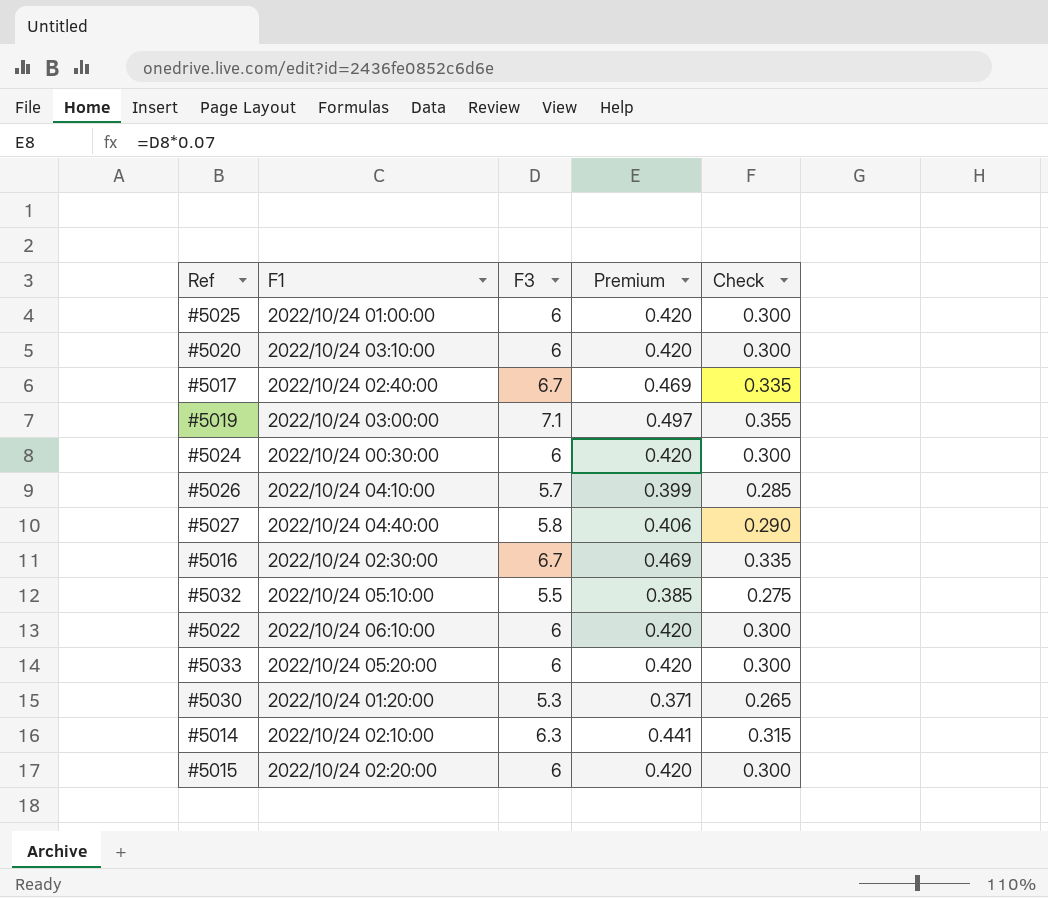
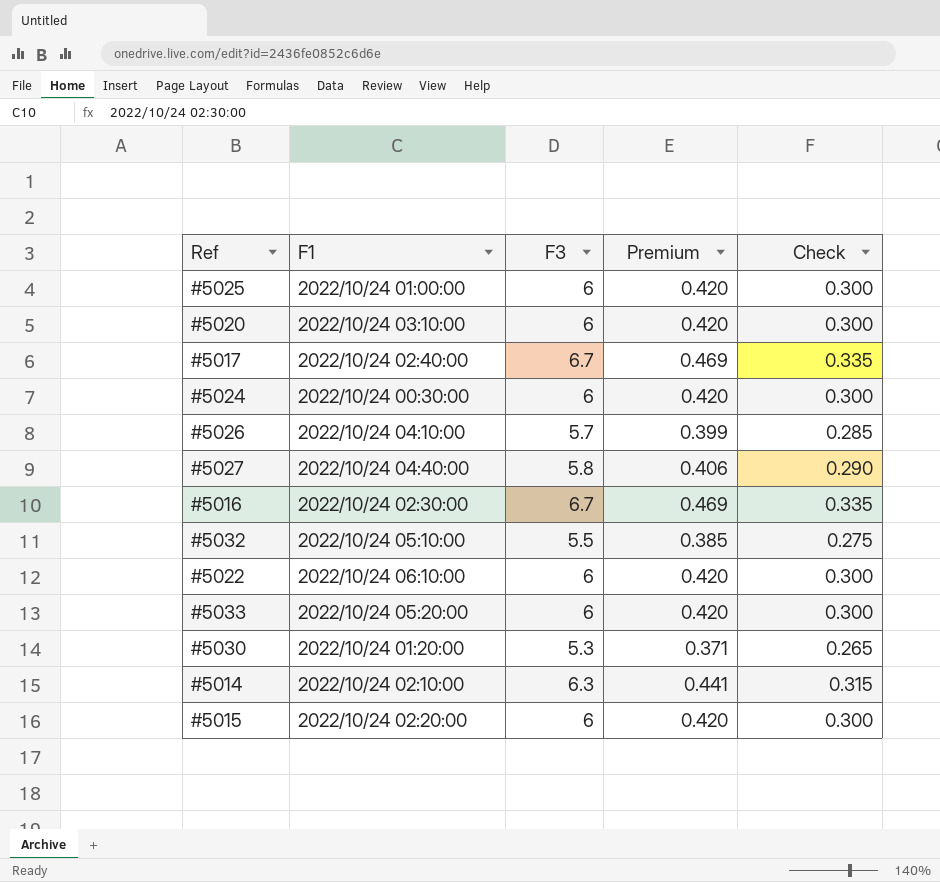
row #5019: 2022/10/24 03:00:00 | 7.1 | 0.497 | 0.355 -> none

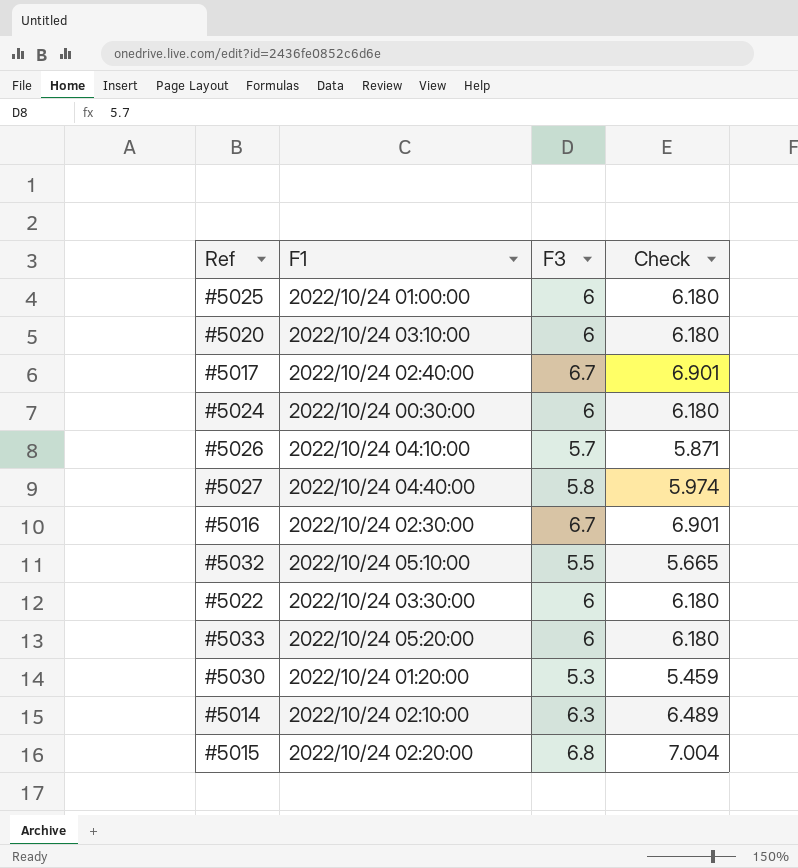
column Premium | formula: [F3] * 0.07 -> none
column Check | formula: [F3] * 0.05 -> [F3] * 1.03
#5022 | F1: 2022/10/24 06:10:00 -> 2022/10/24 03:30:00
#5015 | F3: 6 -> 6.8

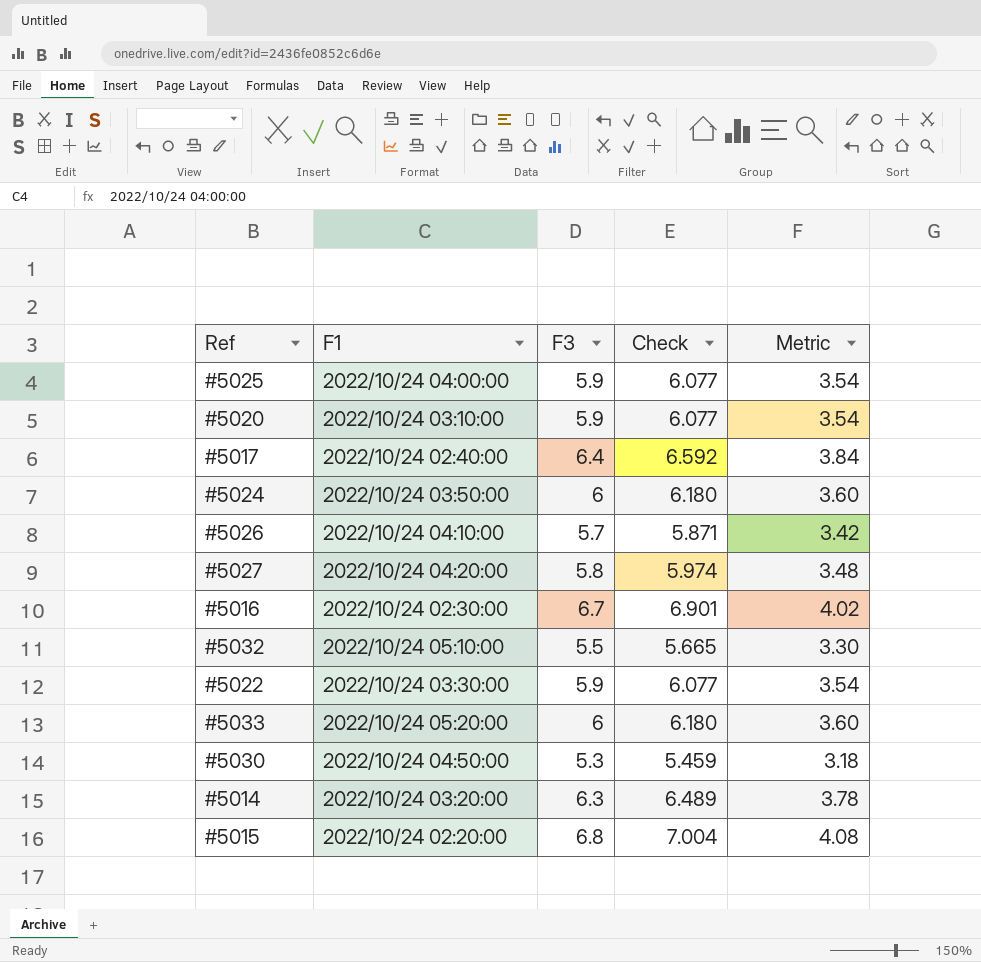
column Metric | formula: none -> [F3] * 0.6
#5025 | F1: 2022/10/24 01:00:00 -> 2022/10/24 04:00:00
#5025 | F3: 6 -> 5.9
#5025 | Check: 6.180 -> 6.077
#5020 | F3: 6 -> 5.9
#5020 | Check: 6.180 -> 6.077
#5017 | F3: 6.7 -> 6.4
#5017 | Check: 6.901 -> 6.592
#5024 | F1: 2022/10/24 00:30:00 -> 2022/10/24 03:50:00
#5027 | F1: 2022/10/24 04:40:00 -> 2022/10/24 04:20:00
#5022 | F3: 6 -> 5.9
#5022 | Check: 6.180 -> 6.077
#5030 | F1: 2022/10/24 01:20:00 -> 2022/10/24 04:50:00
#5014 | F1: 2022/10/24 02:10:00 -> 2022/10/24 03:20:00

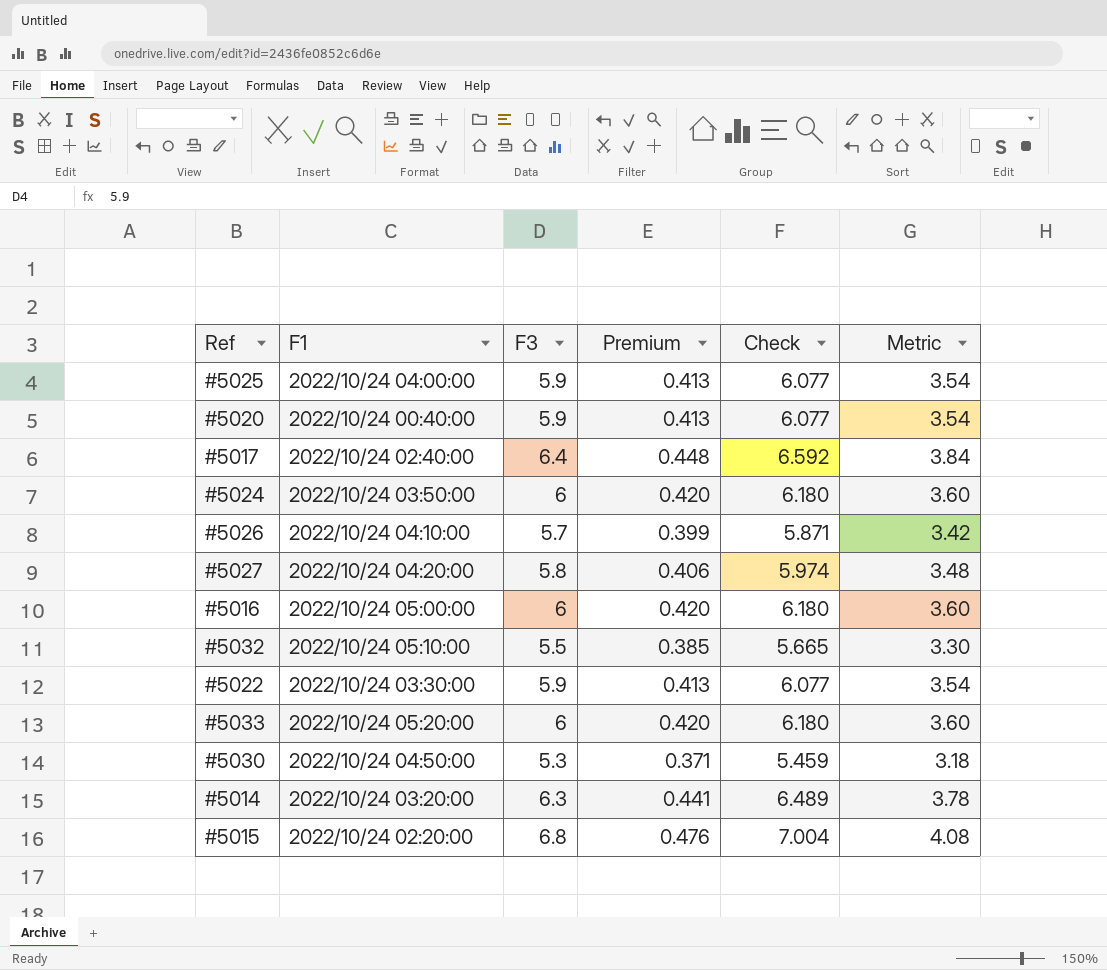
column Premium | formula: none -> [F3] * 0.07
#5020 | F1: 2022/10/24 03:10:00 -> 2022/10/24 00:40:00
#5016 | F1: 2022/10/24 02:30:00 -> 2022/10/24 05:00:00
#5016 | F3: 6.7 -> 6
#5016 | Check: 6.901 -> 6.180
#5016 | Metric: 4.02 -> 3.60

